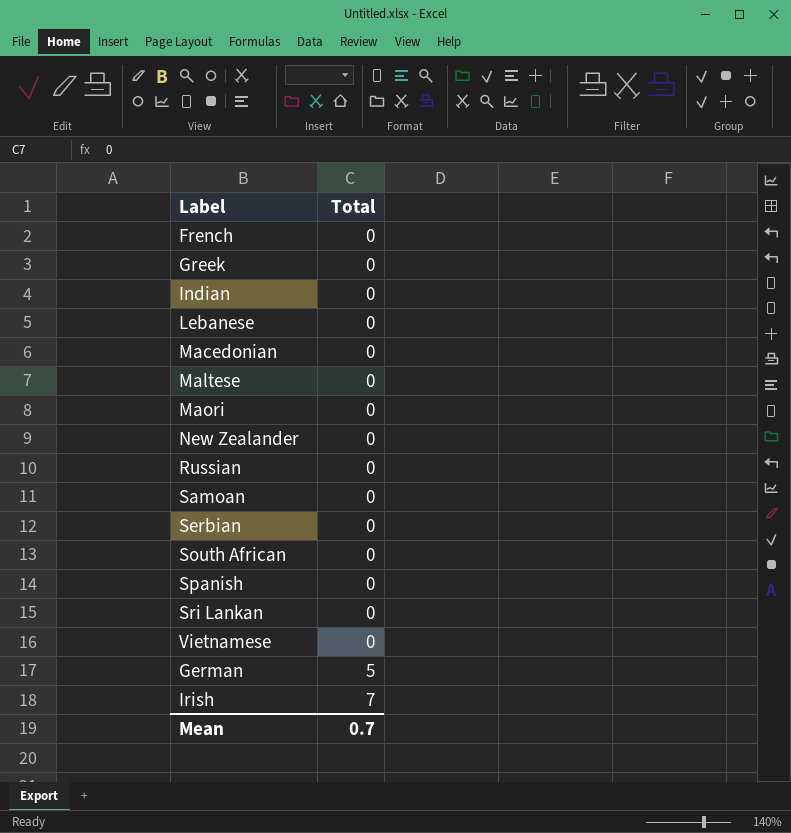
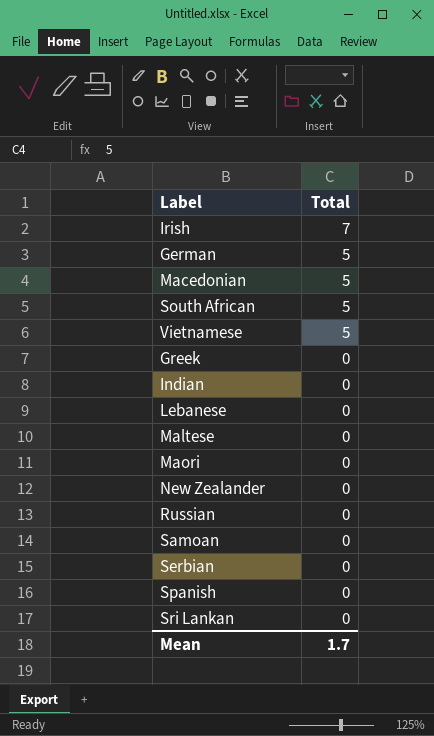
row order: Total ascending -> Total descending
row French: 0 -> none
Macedonian | Total: 0 -> 5
South African | Total: 0 -> 5
Vietnamese | Total: 0 -> 5
Mean | Total: 0.7 -> 1.7

